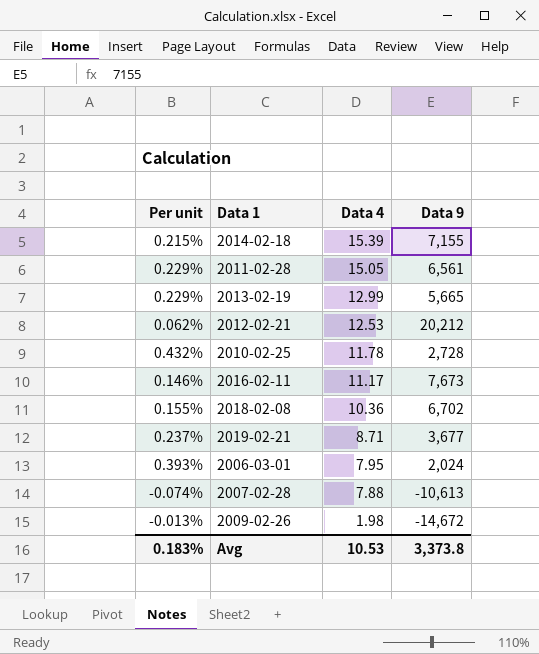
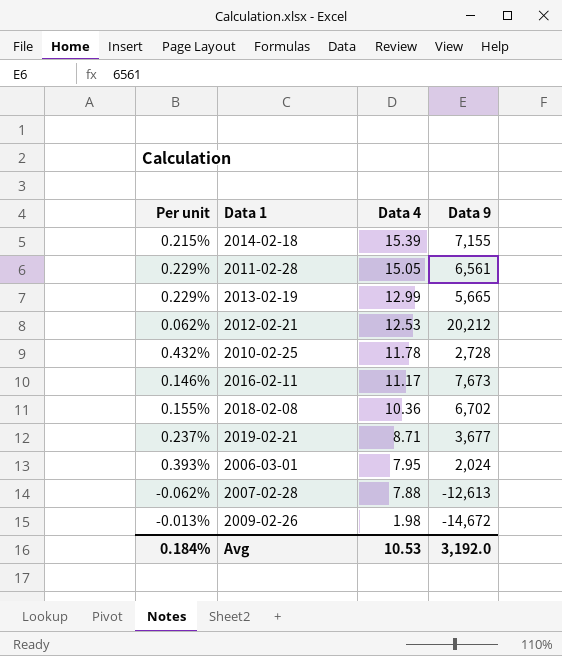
2007-02-28 | Per unit: -0.074% -> -0.062%
2007-02-28 | Data 9: -10,613 -> -12,613
Avg | Per unit: 0.183% -> 0.184%
Avg | Data 9: 3,373.8 -> 3,192.0

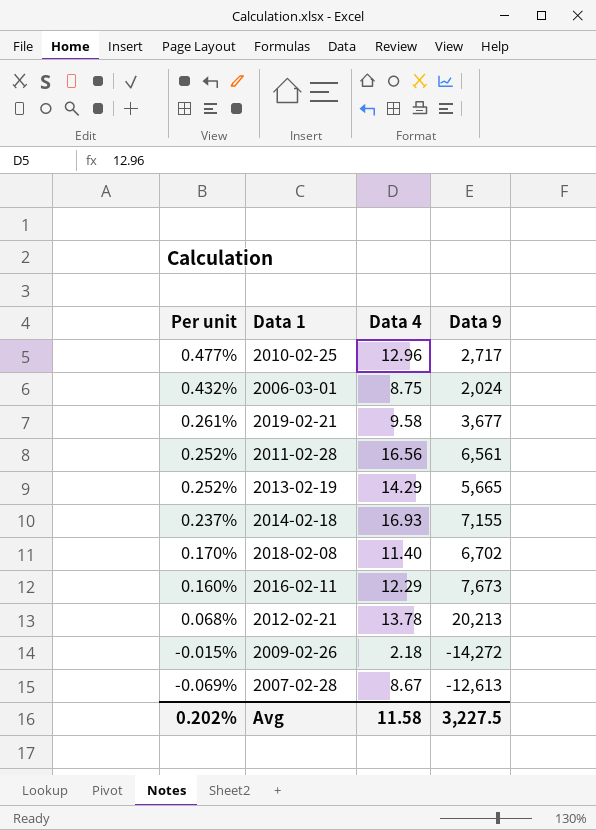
row order: Data 4 descending -> Per unit descending
2010-02-25 | Per unit: 0.432% -> 0.477%
2010-02-25 | Data 4: 11.78 -> 12.96
2010-02-25 | Data 9: 2,728 -> 2,717
2006-03-01 | Per unit: 0.393% -> 0.432%
2006-03-01 | Data 4: 7.95 -> 8.75
2019-02-21 | Per unit: 0.237% -> 0.261%
2019-02-21 | Data 4: 8.71 -> 9.58
2011-02-28 | Per unit: 0.229% -> 0.252%
2011-02-28 | Data 4: 15.05 -> 16.56
2013-02-19 | Per unit: 0.229% -> 0.252%
2013-02-19 | Data 4: 12.99 -> 14.29
2014-02-18 | Per unit: 0.215% -> 0.237%
2014-02-18 | Data 4: 15.39 -> 16.93
2018-02-08 | Per unit: 0.155% -> 0.170%
2018-02-08 | Data 4: 10.36 -> 11.40
2016-02-11 | Per unit: 0.146% -> 0.160%
2016-02-11 | Data 4: 11.17 -> 12.29
2012-02-21 | Per unit: 0.062% -> 0.068%
2012-02-21 | Data 4: 12.53 -> 13.78
2012-02-21 | Data 9: 20,212 -> 20,213
2009-02-26 | Per unit: -0.013% -> -0.015%
2009-02-26 | Data 4: 1.98 -> 2.18
2009-02-26 | Data 9: -14,672 -> -14,272
2007-02-28 | Per unit: -0.062% -> -0.069%
2007-02-28 | Data 4: 7.88 -> 8.67
Avg | Per unit: 0.184% -> 0.202%
Avg | Data 4: 10.53 -> 11.58
Avg | Data 9: 3,192.0 -> 3,227.5

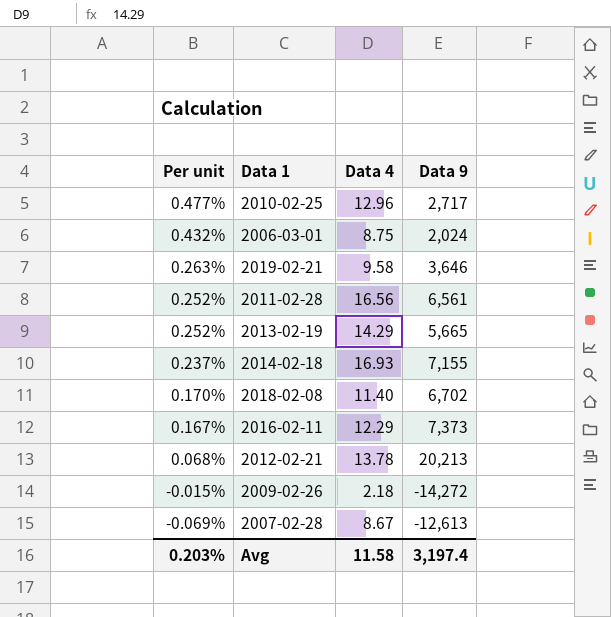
2019-02-21 | Per unit: 0.261% -> 0.263%
2019-02-21 | Data 9: 3,677 -> 3,646
2016-02-11 | Per unit: 0.160% -> 0.167%
2016-02-11 | Data 9: 7,673 -> 7,373
Avg | Per unit: 0.202% -> 0.203%
Avg | Data 9: 3,227.5 -> 3,197.4

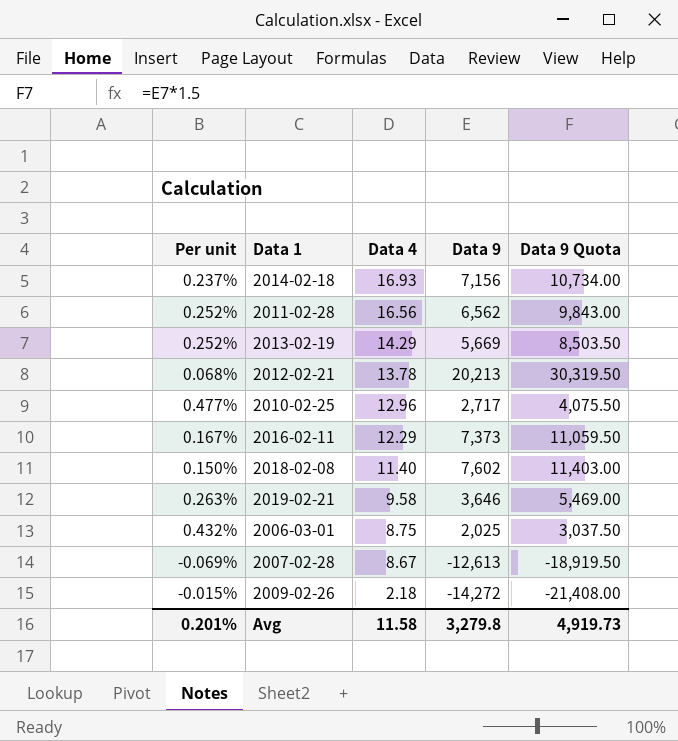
row order: Per unit descending -> Data 4 descending
column Data 9 Quota | formula: none -> [Data 9] * 1.5
2014-02-18 | Data 9: 7,155 -> 7,156
2011-02-28 | Data 9: 6,561 -> 6,562
2013-02-19 | Data 9: 5,665 -> 5,669
2018-02-08 | Per unit: 0.170% -> 0.150%
2018-02-08 | Data 9: 6,702 -> 7,602
2006-03-01 | Data 9: 2,024 -> 2,025
Avg | Per unit: 0.203% -> 0.201%
Avg | Data 9: 3,197.4 -> 3,279.8

